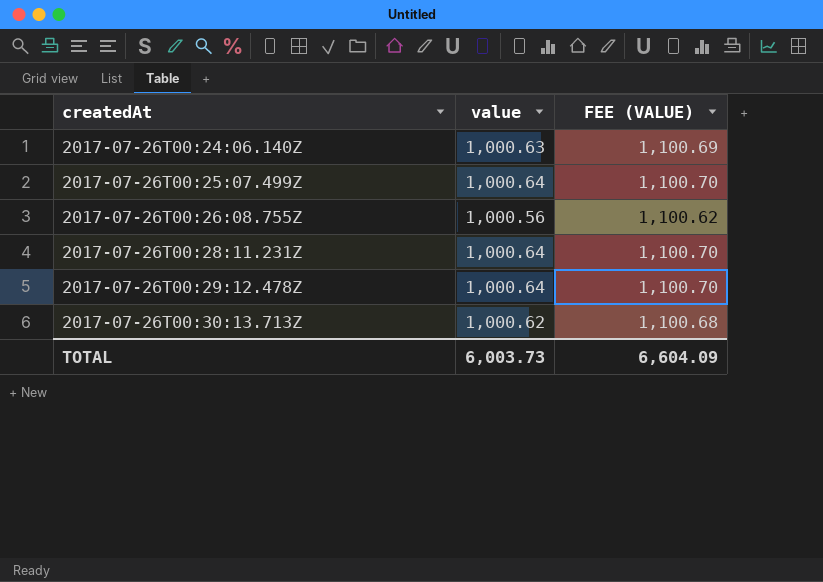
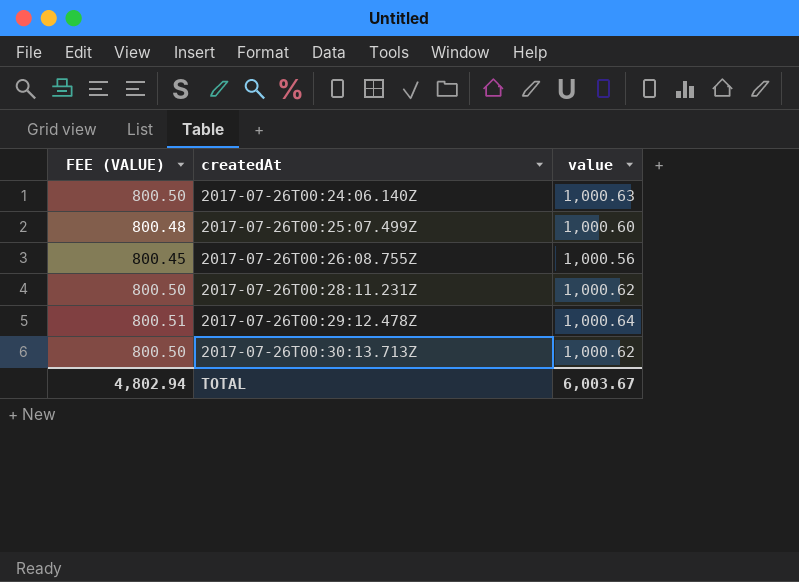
column FEE (VALUE) | formula: [value] * 1.1 -> [value] * 0.8
column FEE (VALUE) | position: 3 -> 1
2017-07-26T00:25:07.499Z | value: 1,000.64 -> 1,000.60
2017-07-26T00:28:11.231Z | value: 1,000.64 -> 1,000.62
TOTAL | FEE (VALUE): 6,604.09 -> 4,802.94
TOTAL | value: 6,003.73 -> 6,003.67

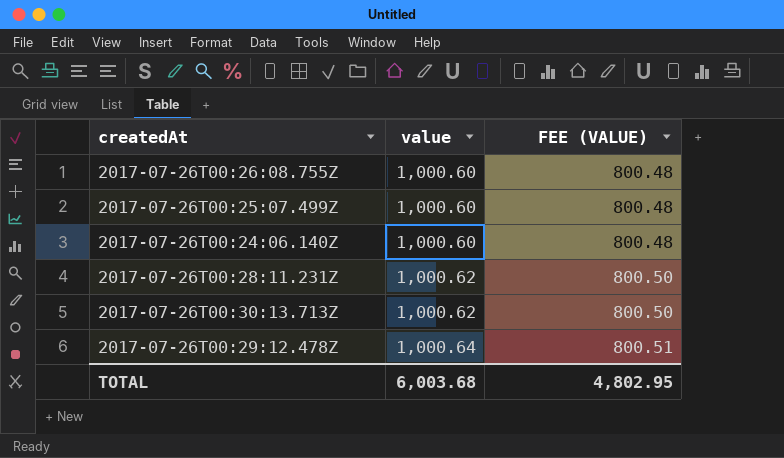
row order: createdAt ascending -> value ascending
column FEE (VALUE) | position: 1 -> 3
2017-07-26T00:26:08.755Z | value: 1,000.56 -> 1,000.60
2017-07-26T00:26:08.755Z | FEE (VALUE): 800.45 -> 800.48
2017-07-26T00:24:06.140Z | value: 1,000.63 -> 1,000.60
2017-07-26T00:24:06.140Z | FEE (VALUE): 800.50 -> 800.48
TOTAL | value: 6,003.67 -> 6,003.68
TOTAL | FEE (VALUE): 4,802.94 -> 4,802.95

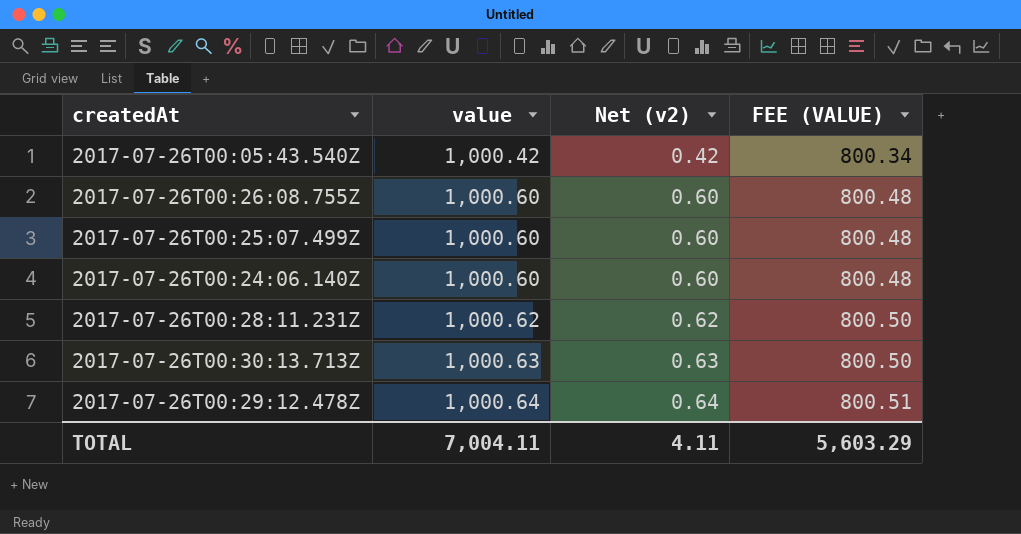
column Net (v2) | formula: none -> [value] - 1000
row 2017-07-26T00:05:43.540Z: none -> 1,000.42 | 0.42 | 800.34
2017-07-26T00:30:13.713Z | value: 1,000.62 -> 1,000.63
TOTAL | value: 6,003.68 -> 7,004.11
TOTAL | FEE (VALUE): 4,802.95 -> 5,603.29

